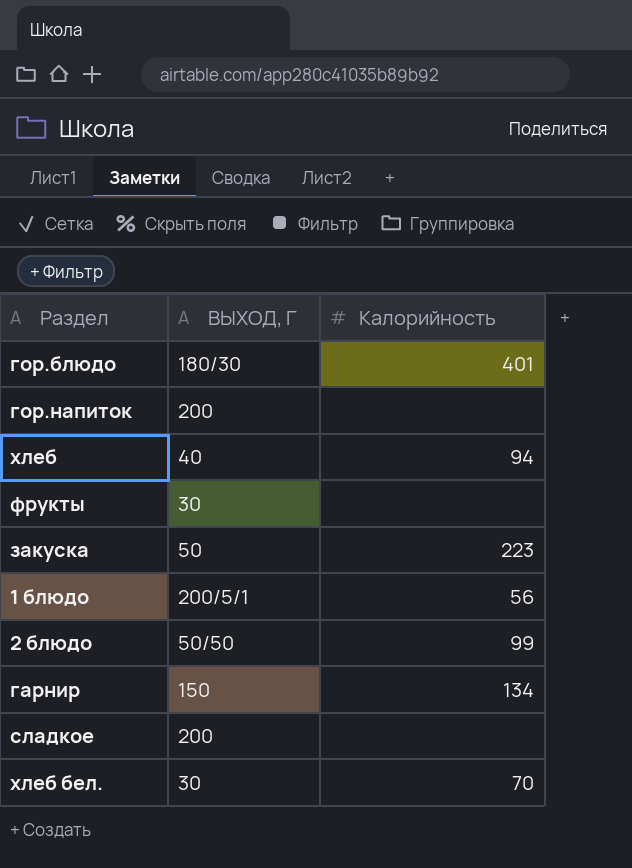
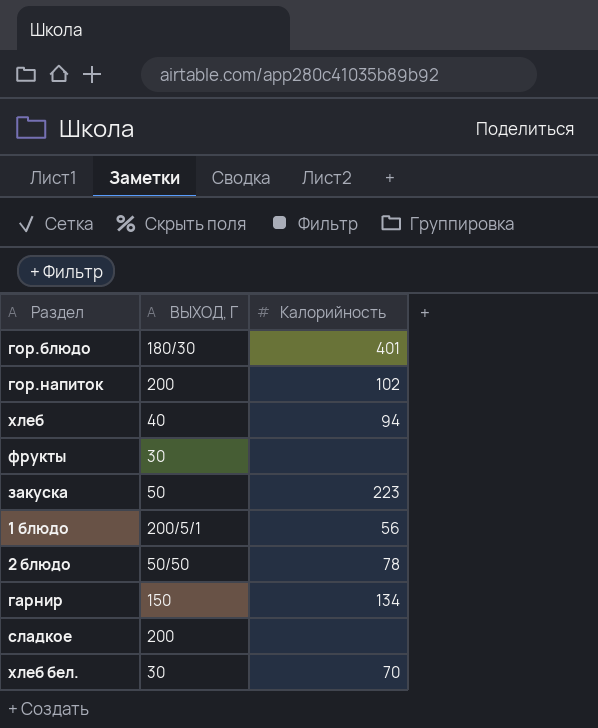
гор.напиток | Калорийность: none -> 102
2 блюдо | Калорийность: 99 -> 78

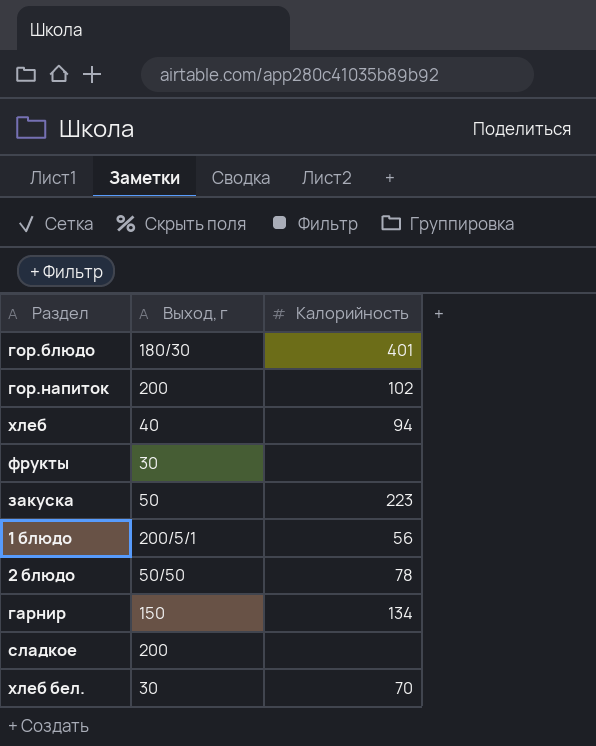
column name: ВЫХОД, Г -> Выход, г

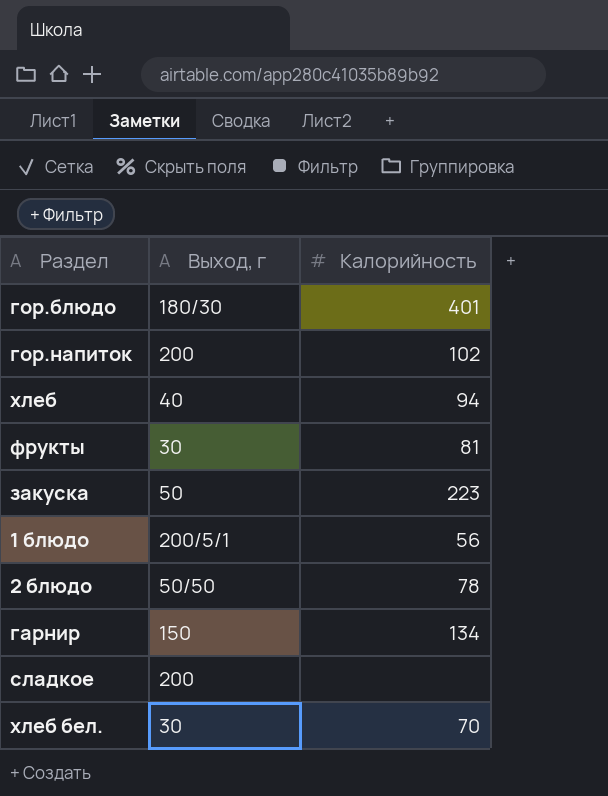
фрукты | Калорийность: none -> 81

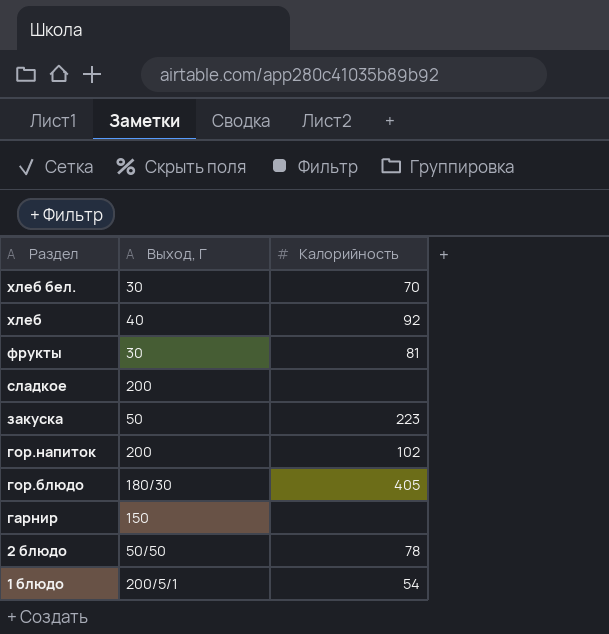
row order: none -> Раздел descending
column name: Выход, г -> Выход, Г
хлеб | Калорийность: 94 -> 92
гор.блюдо | Калорийность: 401 -> 405
гарнир | Калорийность: 134 -> none
1 блюдо | Калорийность: 56 -> 54

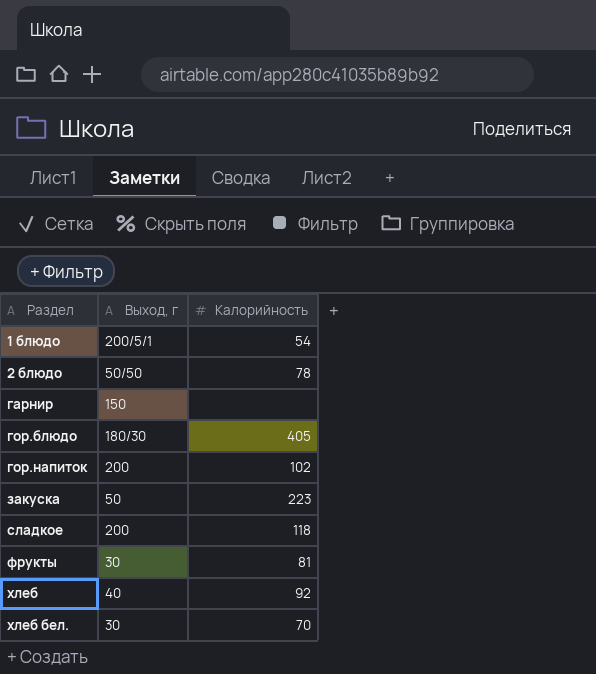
row order: Раздел descending -> Раздел ascending
column name: Выход, Г -> Выход, г
сладкое | Калорийность: none -> 118

